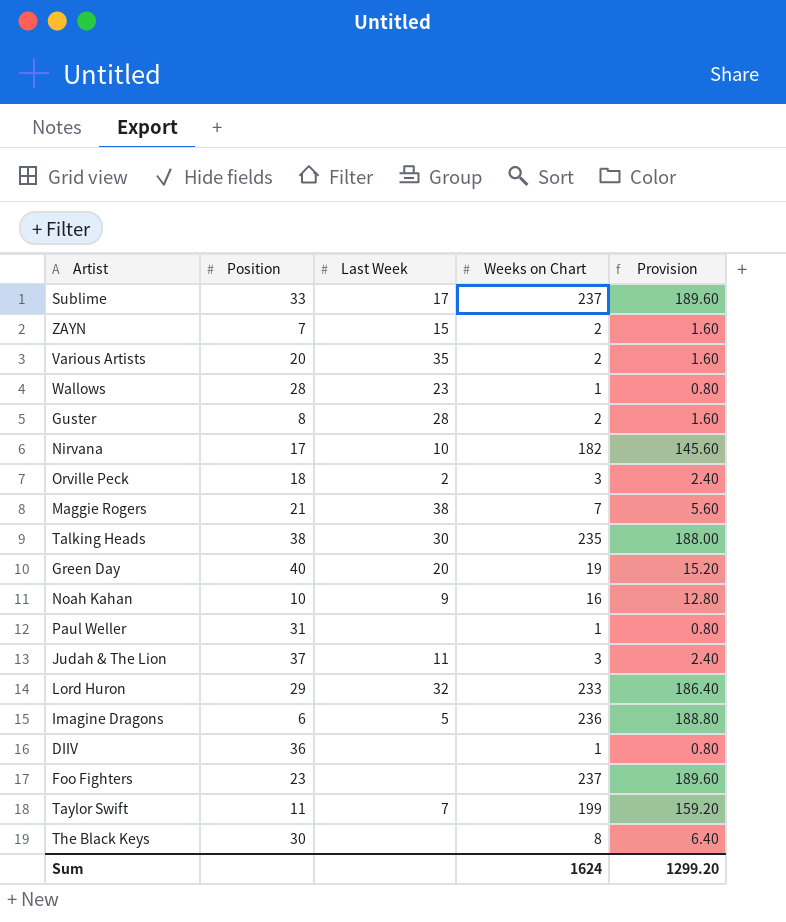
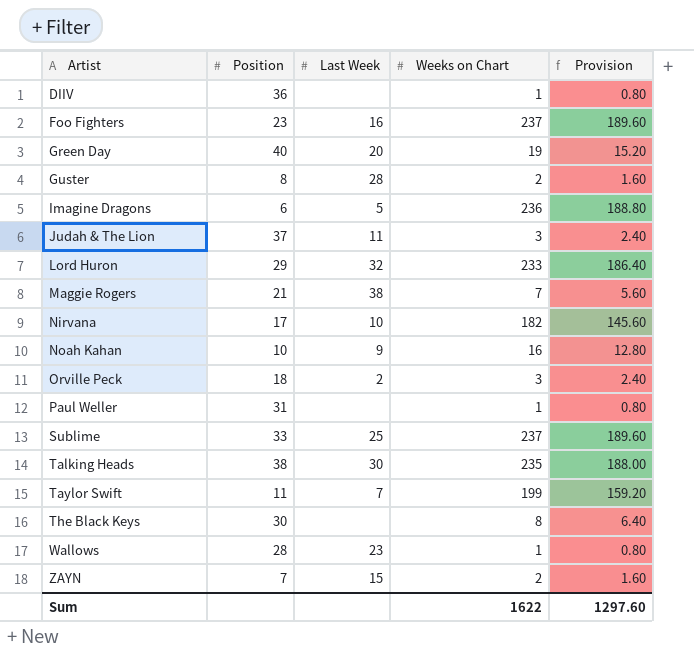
row order: none -> Artist ascending
row Various Artists: 20 | 35 | 2 | 1.60 -> none
Foo Fighters | Last Week: none -> 16
Sublime | Last Week: 17 -> 25
Sum | Weeks on Chart: 1624 -> 1622
Sum | Provision: 1299.20 -> 1297.60

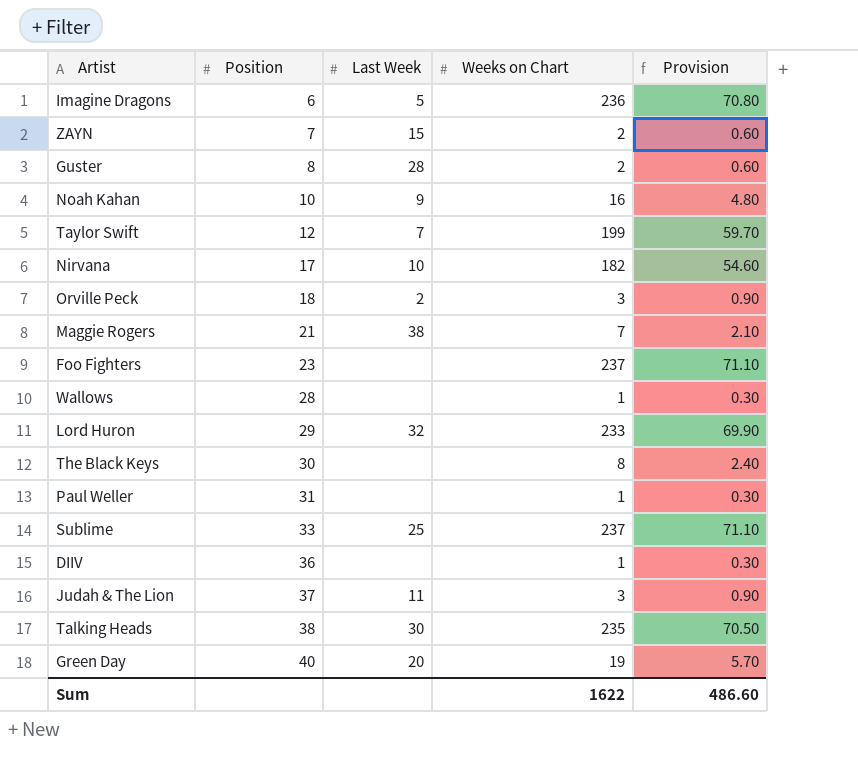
row order: Artist ascending -> Position ascending
column Provision | formula: [Weeks on Chart] * 0.8 -> [Weeks on Chart] * 0.3
Taylor Swift | Position: 11 -> 12
Foo Fighters | Last Week: 16 -> none
Wallows | Last Week: 23 -> none
Sum | Provision: 1297.60 -> 486.60

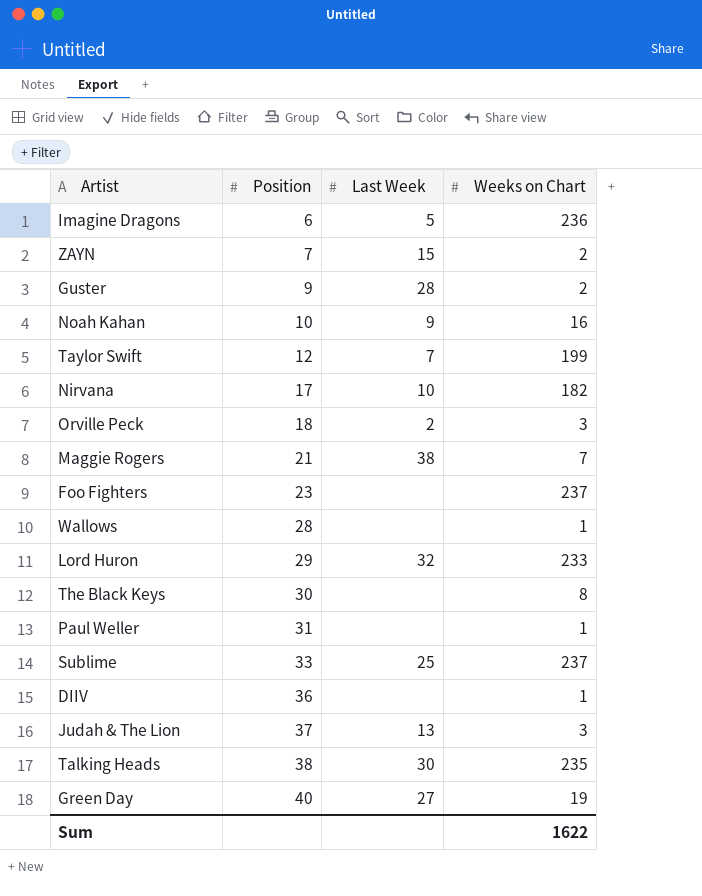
column Provision | formula: [Weeks on Chart] * 0.3 -> none
Guster | Position: 8 -> 9
Judah & The Lion | Last Week: 11 -> 13
Green Day | Last Week: 20 -> 27

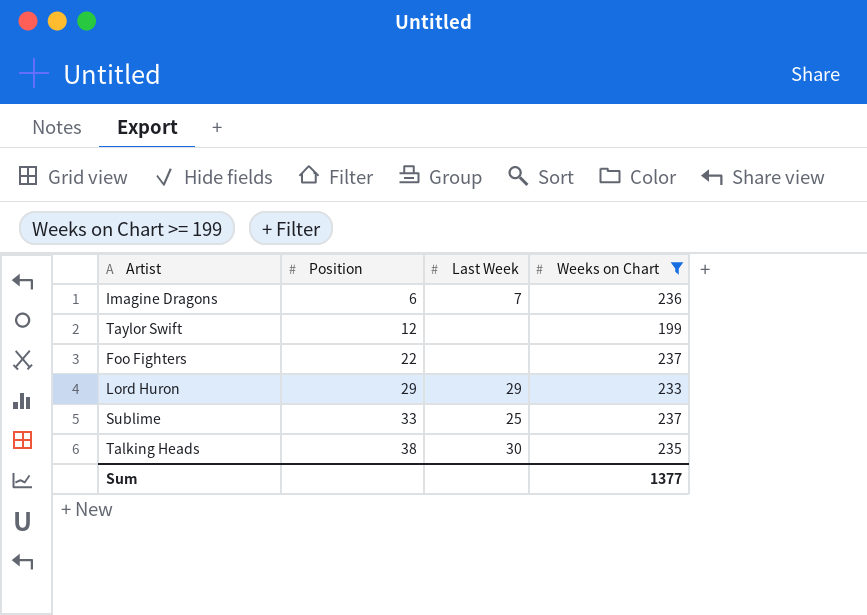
filter: none -> Weeks on Chart >= 199
Imagine Dragons | Last Week: 5 -> 7
Taylor Swift | Last Week: 7 -> none
Foo Fighters | Position: 23 -> 22
Lord Huron | Last Week: 32 -> 29
Sum | Weeks on Chart: 1622 -> 1377

